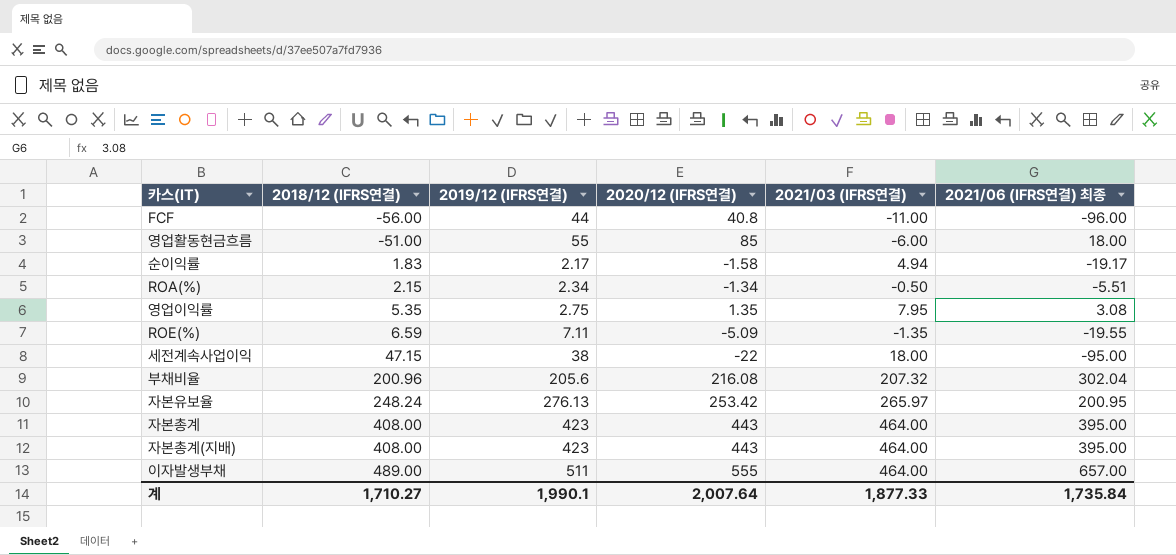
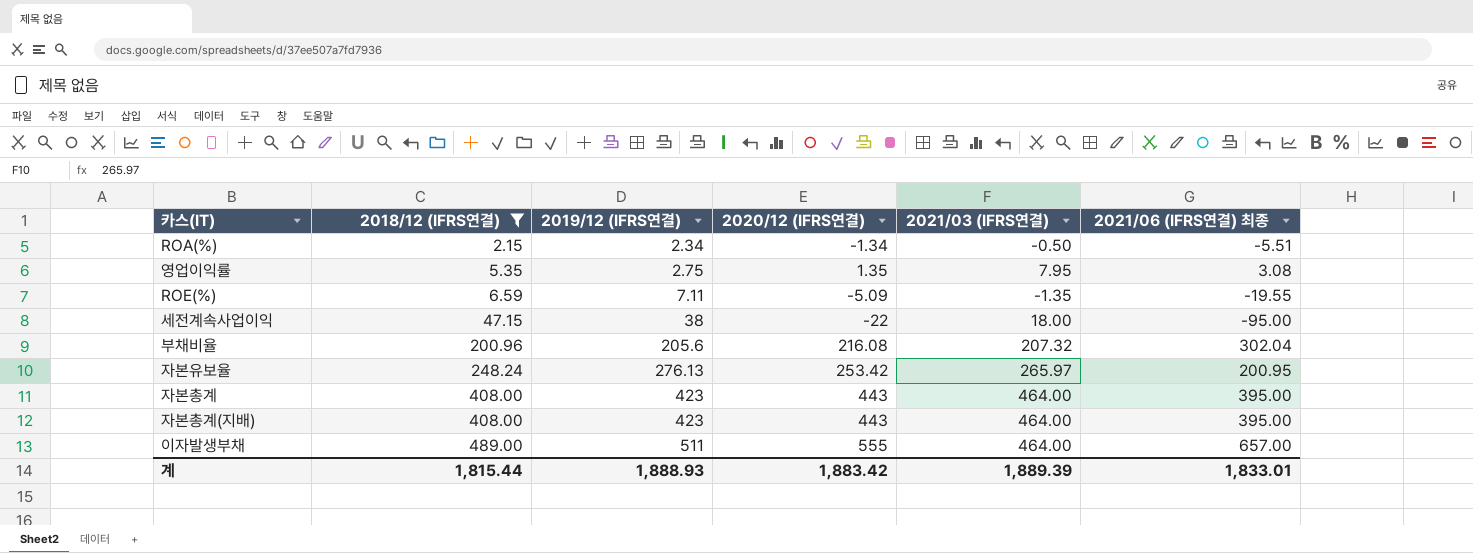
filter: none -> 2018/12 (IFRS연결) >= 2.15
계 | 2018/12 (IFRS연결): 1,710.27 -> 1,815.44
계 | 2019/12 (IFRS연결): 1,990.1 -> 1,888.93
계 | 2020/12 (IFRS연결): 2,007.64 -> 1,883.42
계 | 2021/03 (IFRS연결): 1,877.33 -> 1,889.39
계 | 2021/06 (IFRS연결) 최종: 1,735.84 -> 1,833.01

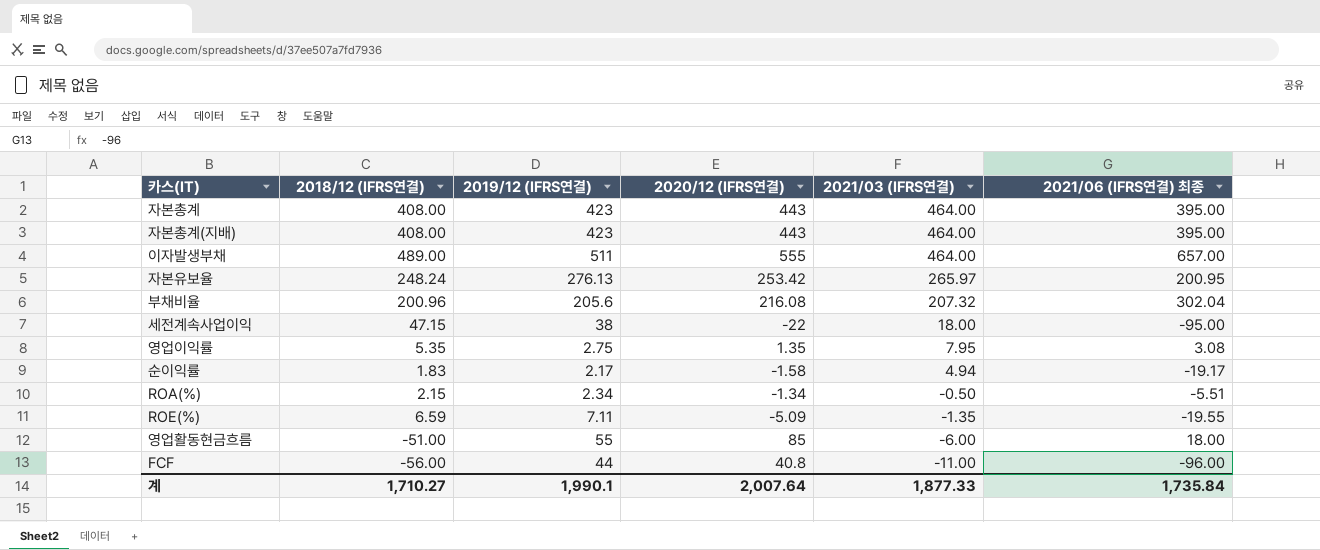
filter: 2018/12 (IFRS연결) >= 2.15 -> none
row order: 2018/12 (IFRS연결) ascending -> 2021/03 (IFRS연결) descending
계 | 2018/12 (IFRS연결): 1,815.44 -> 1,710.27
계 | 2019/12 (IFRS연결): 1,888.93 -> 1,990.1
계 | 2020/12 (IFRS연결): 1,883.42 -> 2,007.64
계 | 2021/03 (IFRS연결): 1,889.39 -> 1,877.33
계 | 2021/06 (IFRS연결) 최종: 1,833.01 -> 1,735.84

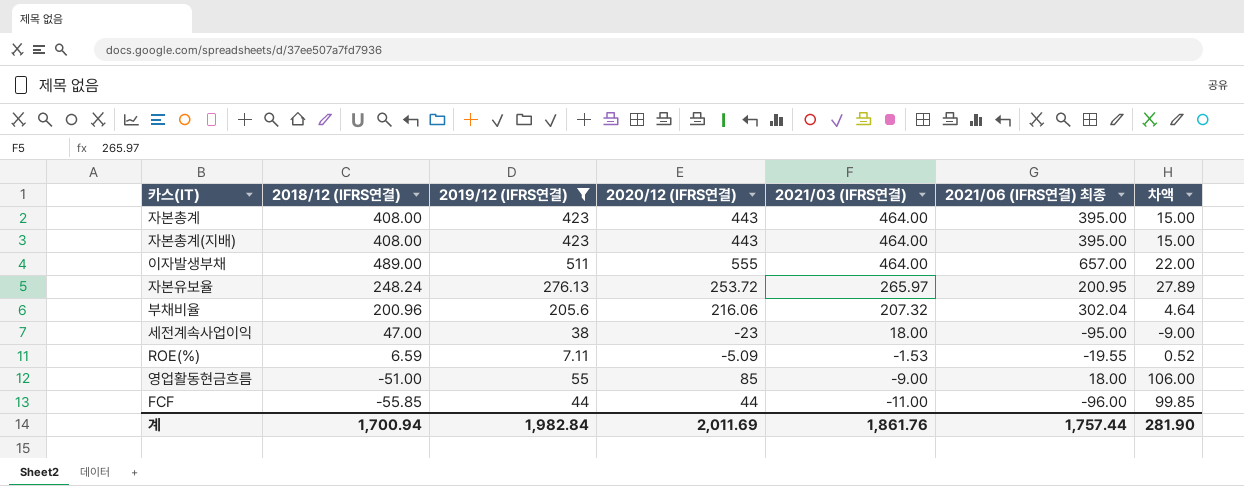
filter: none -> 2019/12 (IFRS연결) >= 7.11
column 차액 | formula: none -> [2019/12 (IFRS연결)] - [2018/12 (IFRS연결)]
자본유보율 | 2020/12 (IFRS연결): 253.42 -> 253.72
부채비율 | 2020/12 (IFRS연결): 216.08 -> 216.06
세전계속사업이익 | 2018/12 (IFRS연결): 47.15 -> 47.00
세전계속사업이익 | 2020/12 (IFRS연결): -22 -> -23
ROE(%) | 2021/03 (IFRS연결): -1.35 -> -1.53
영업활동현금흐름 | 2021/03 (IFRS연결): -6.00 -> -9.00
FCF | 2018/12 (IFRS연결): -56.00 -> -55.85
FCF | 2020/12 (IFRS연결): 40.8 -> 44
계 | 2018/12 (IFRS연결): 1,710.27 -> 1,700.94
계 | 2019/12 (IFRS연결): 1,990.1 -> 1,982.84
계 | 2020/12 (IFRS연결): 2,007.64 -> 2,011.69
계 | 2021/03 (IFRS연결): 1,877.33 -> 1,861.76
계 | 2021/06 (IFRS연결) 최종: 1,735.84 -> 1,757.44

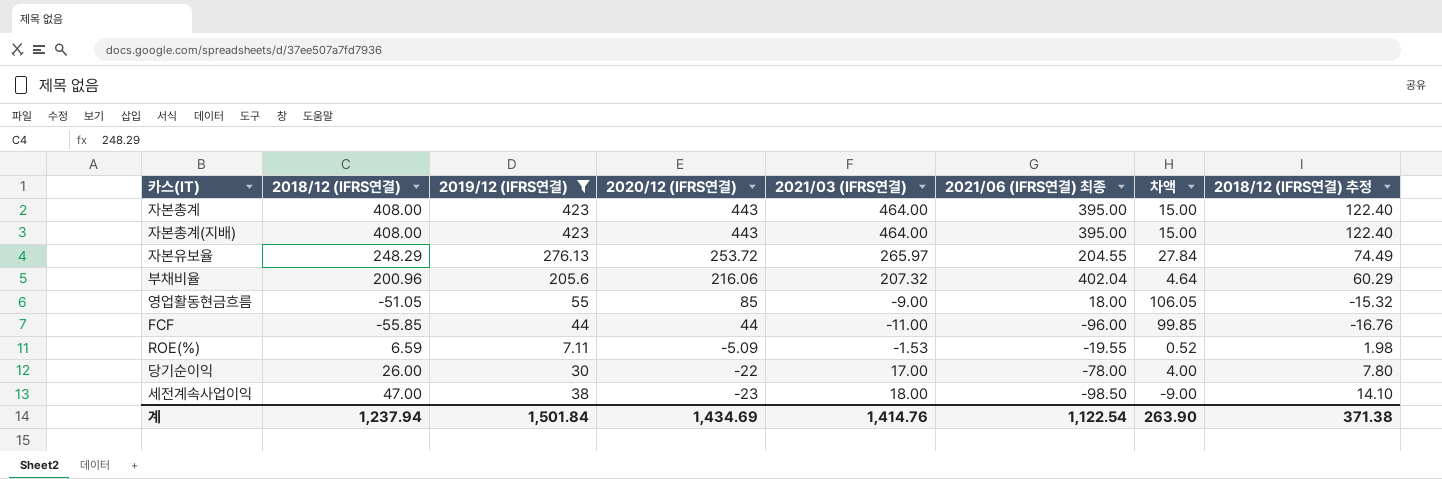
row order: 2021/03 (IFRS연결) descending -> 2020/12 (IFRS연결) descending
column 2018/12 (IFRS연결) 추정 | formula: none -> [2018/12 (IFRS연결)] * 0.3
row 이자발생부채: 489.00 | 511 | 555 | 464.00 | 657.00 | 22.00 -> none
자본유보율 | 2018/12 (IFRS연결): 248.24 -> 248.29
자본유보율 | 2021/06 (IFRS연결) 최종: 200.95 -> 204.55
자본유보율 | 차액: 27.89 -> 27.84
부채비율 | 2021/06 (IFRS연결) 최종: 302.04 -> 402.04
영업활동현금흐름 | 2018/12 (IFRS연결): -51.00 -> -51.05
영업활동현금흐름 | 차액: 106.00 -> 106.05
row 당기순이익: none -> 26.00 | 30 | -22 | 17.00 | -78.00 | 4.00 | 7.80
세전계속사업이익 | 2021/06 (IFRS연결) 최종: -95.00 -> -98.50
계 | 2018/12 (IFRS연결): 1,700.94 -> 1,237.94
계 | 2019/12 (IFRS연결): 1,982.84 -> 1,501.84
계 | 2020/12 (IFRS연결): 2,011.69 -> 1,434.69
계 | 2021/03 (IFRS연결): 1,861.76 -> 1,414.76
계 | 2021/06 (IFRS연결) 최종: 1,757.44 -> 1,122.54
계 | 차액: 281.90 -> 263.90

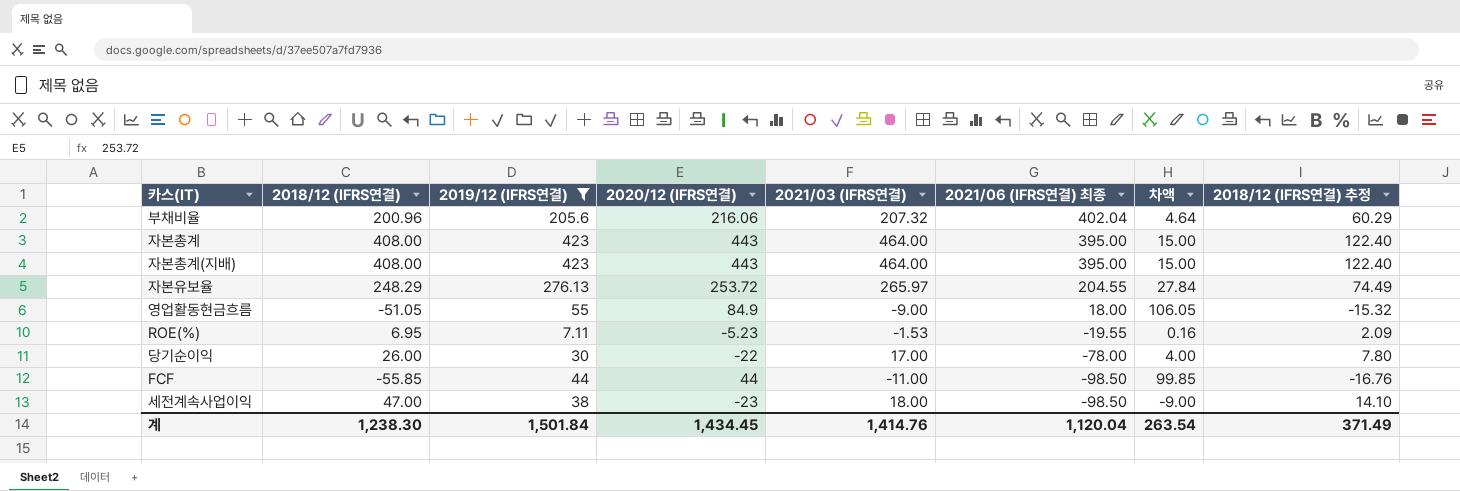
row order: 2020/12 (IFRS연결) descending -> 2021/06 (IFRS연결) 최종 descending
영업활동현금흐름 | 2020/12 (IFRS연결): 85 -> 84.9
ROE(%) | 2018/12 (IFRS연결): 6.59 -> 6.95
ROE(%) | 2020/12 (IFRS연결): -5.09 -> -5.23
ROE(%) | 차액: 0.52 -> 0.16
ROE(%) | 2018/12 (IFRS연결) 추정: 1.98 -> 2.09
FCF | 2021/06 (IFRS연결) 최종: -96.00 -> -98.50
계 | 2018/12 (IFRS연결): 1,237.94 -> 1,238.30
계 | 2020/12 (IFRS연결): 1,434.69 -> 1,434.45
계 | 2021/06 (IFRS연결) 최종: 1,122.54 -> 1,120.04
계 | 차액: 263.90 -> 263.54
계 | 2018/12 (IFRS연결) 추정: 371.38 -> 371.49

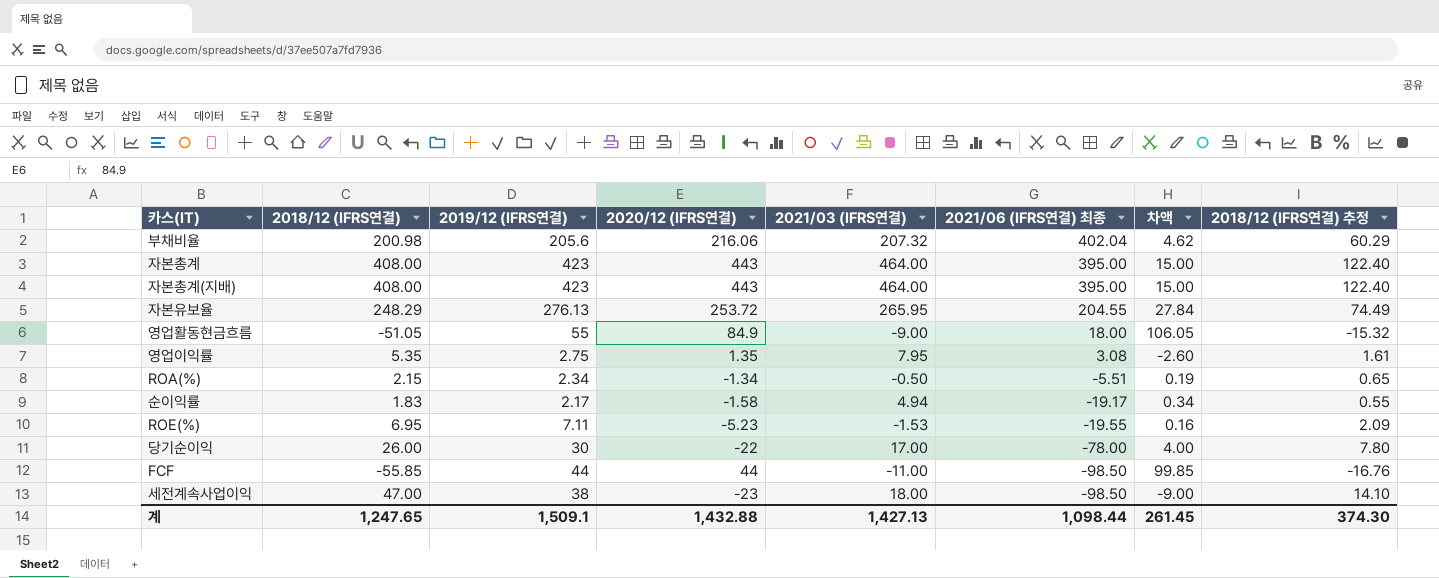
filter: 2019/12 (IFRS연결) >= 7.11 -> none
부채비율 | 2018/12 (IFRS연결): 200.96 -> 200.98
부채비율 | 차액: 4.64 -> 4.62
자본유보율 | 2021/03 (IFRS연결): 265.97 -> 265.95
계 | 2018/12 (IFRS연결): 1,238.30 -> 1,247.65
계 | 2019/12 (IFRS연결): 1,501.84 -> 1,509.1
계 | 2020/12 (IFRS연결): 1,434.45 -> 1,432.88
계 | 2021/03 (IFRS연결): 1,414.76 -> 1,427.13
계 | 2021/06 (IFRS연결) 최종: 1,120.04 -> 1,098.44
계 | 차액: 263.54 -> 261.45
계 | 2018/12 (IFRS연결) 추정: 371.49 -> 374.30

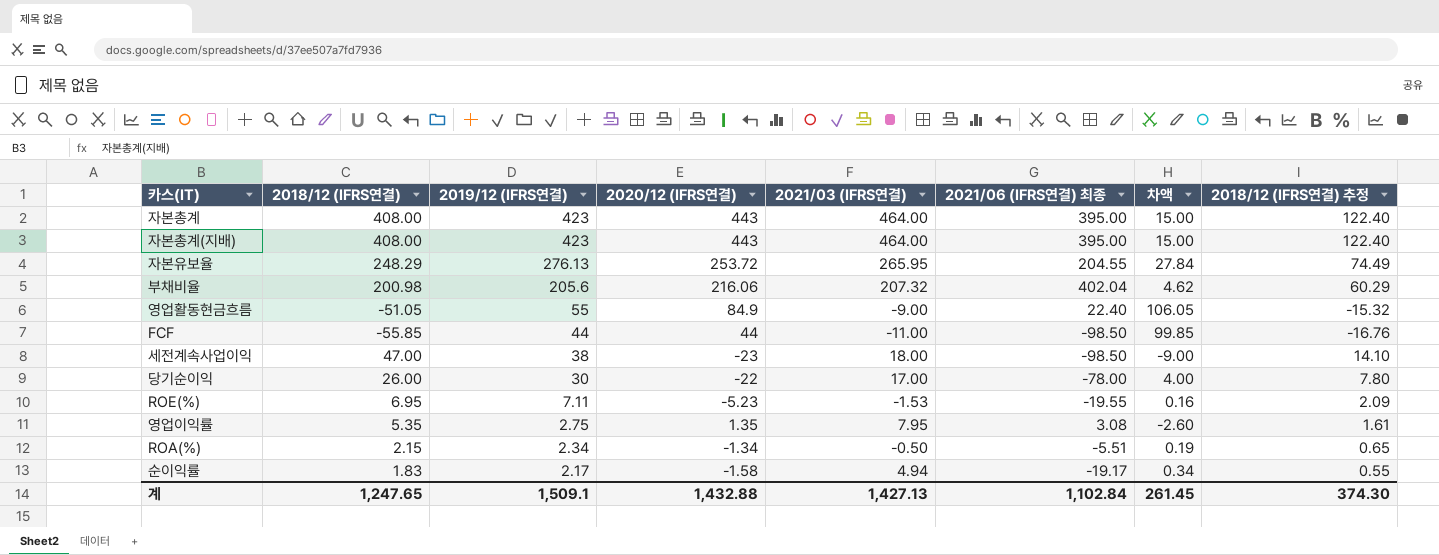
row order: 2021/06 (IFRS연결) 최종 descending -> 2019/12 (IFRS연결) descending
영업활동현금흐름 | 2021/06 (IFRS연결) 최종: 18.00 -> 22.40
계 | 2021/06 (IFRS연결) 최종: 1,098.44 -> 1,102.84

